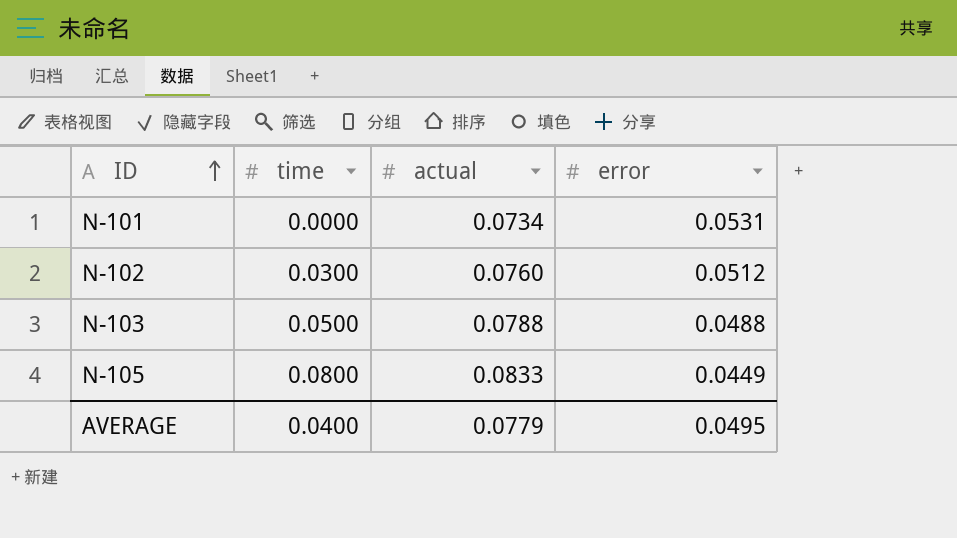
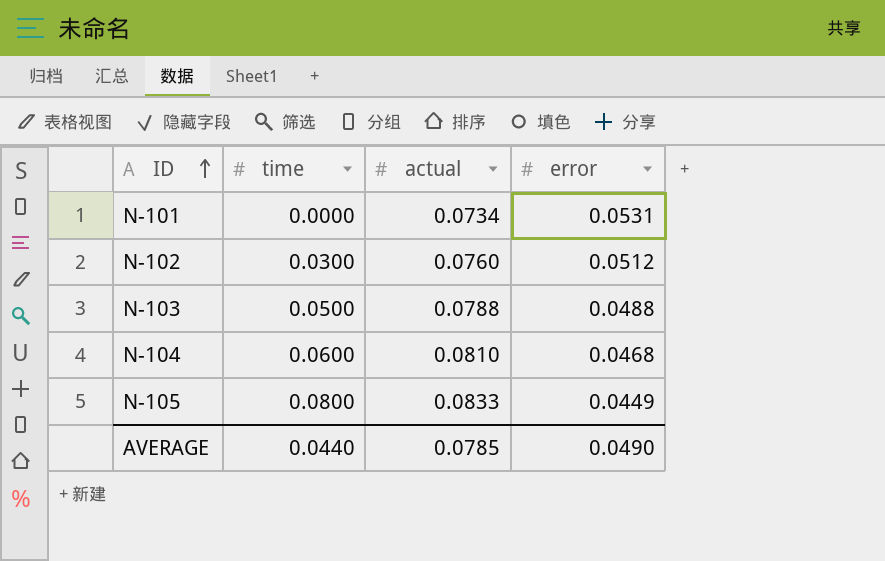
row N-104: none -> 0.0600 | 0.0810 | 0.0468
AVERAGE | time: 0.0400 -> 0.0440
AVERAGE | actual: 0.0779 -> 0.0785
AVERAGE | error: 0.0495 -> 0.0490

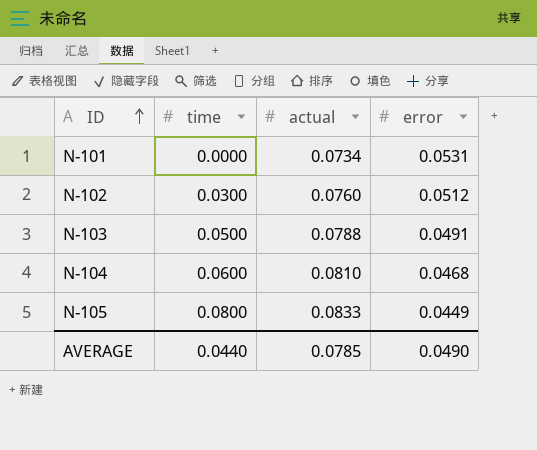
N-103 | error: 0.0488 -> 0.0491

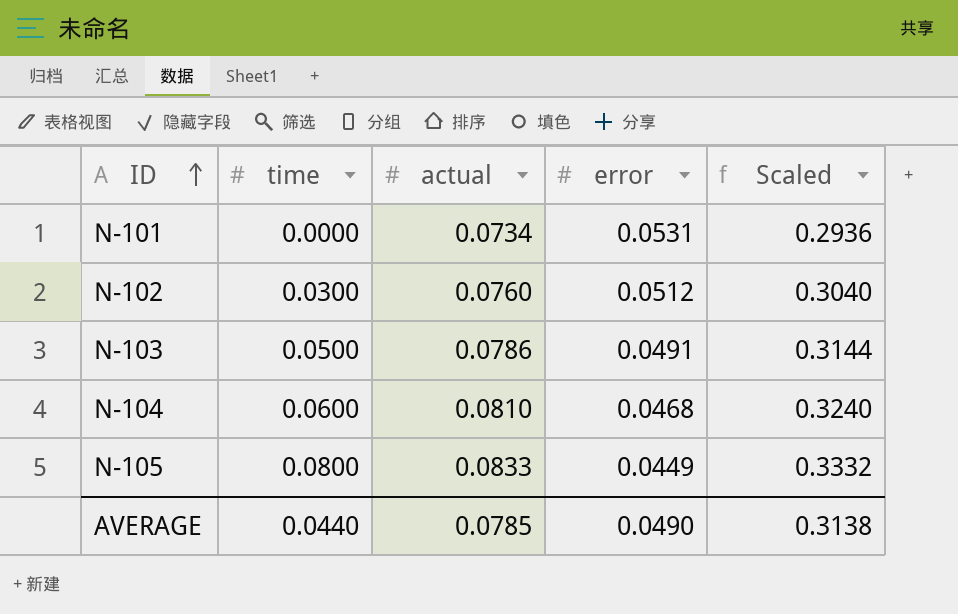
column Scaled | formula: none -> [actual] * 4
N-103 | actual: 0.0788 -> 0.0786

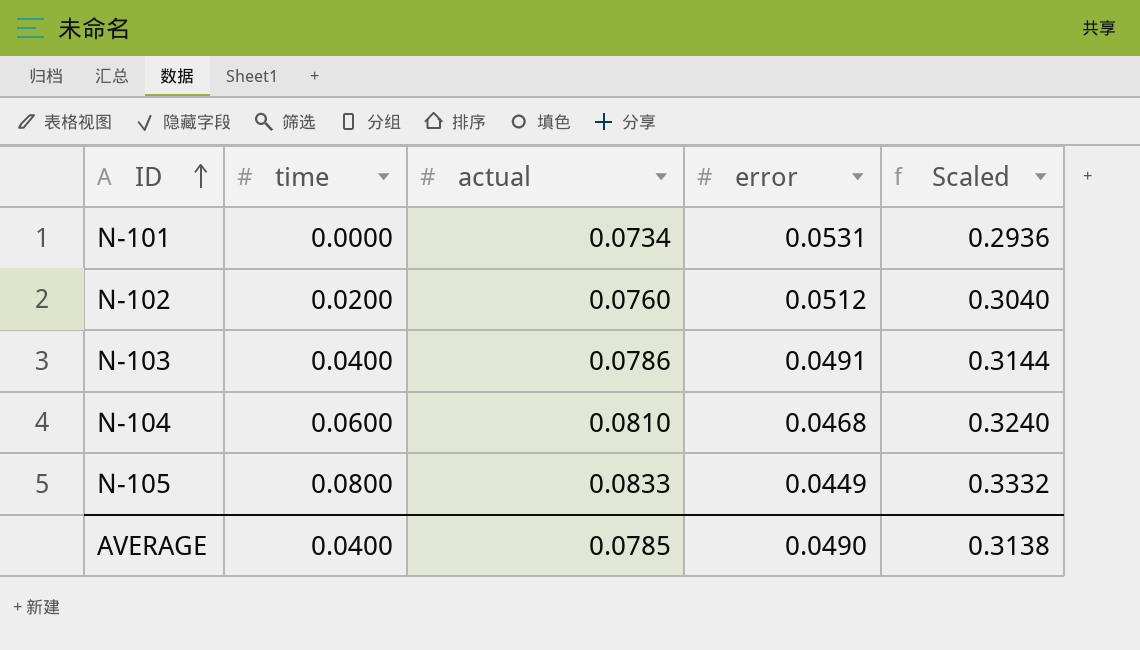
N-102 | time: 0.0300 -> 0.0200
N-103 | time: 0.0500 -> 0.0400
AVERAGE | time: 0.0440 -> 0.0400

